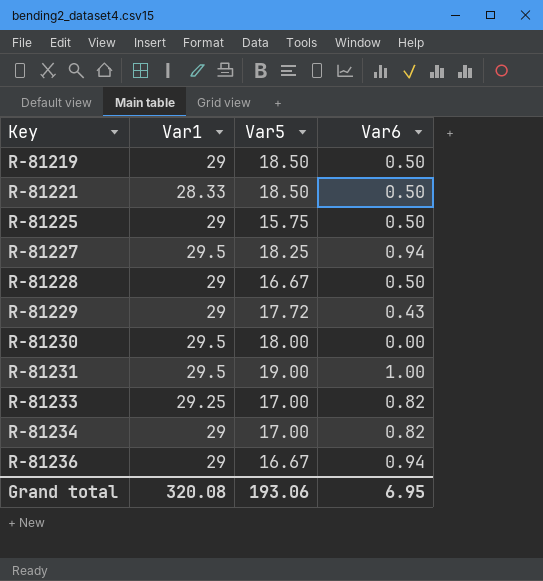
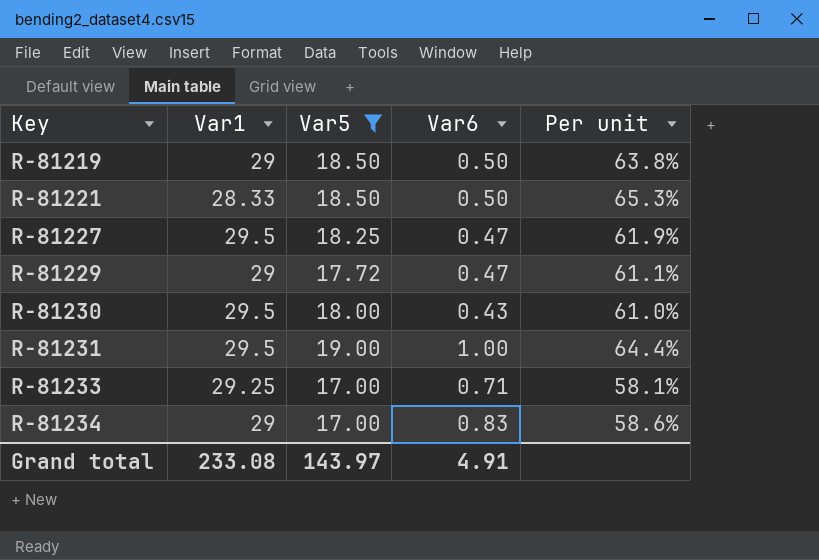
filter: none -> Var5 >= 17.00
column Per unit | formula: none -> [Var5] / [Var1]
R-81227 | Var6: 0.94 -> 0.47
R-81229 | Var6: 0.43 -> 0.47
R-81230 | Var6: 0.00 -> 0.43
R-81233 | Var6: 0.82 -> 0.71
R-81234 | Var6: 0.82 -> 0.83
Grand total | Var1: 320.08 -> 233.08
Grand total | Var5: 193.06 -> 143.97
Grand total | Var6: 6.95 -> 4.91

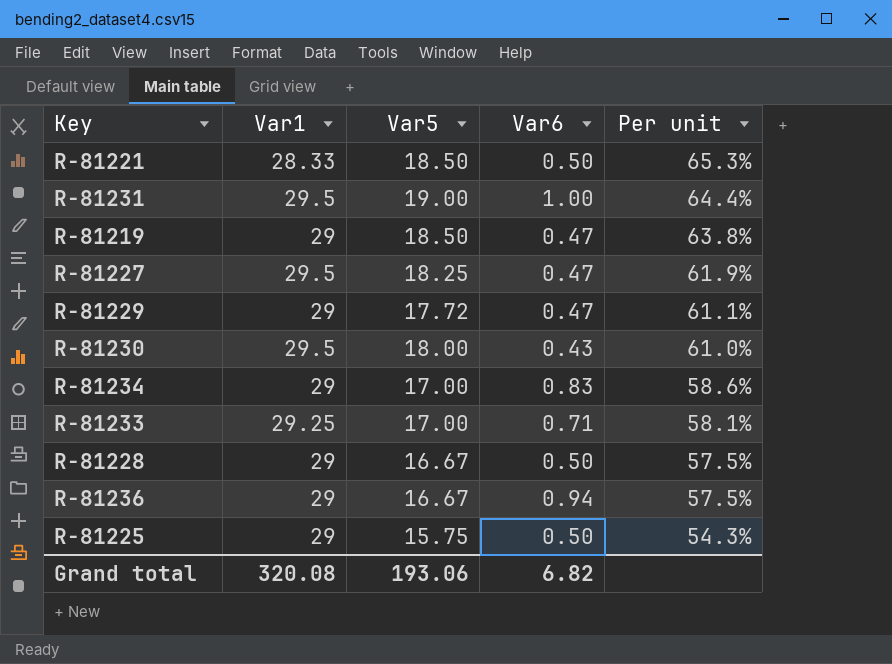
filter: Var5 >= 17.00 -> none
row order: Key ascending -> Per unit descending
R-81219 | Var6: 0.50 -> 0.47
Grand total | Var1: 233.08 -> 320.08
Grand total | Var5: 143.97 -> 193.06
Grand total | Var6: 4.91 -> 6.82

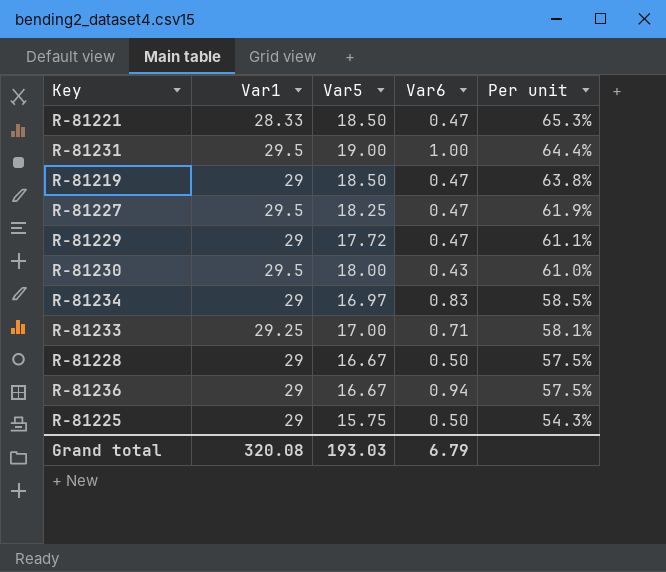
R-81221 | Var6: 0.50 -> 0.47
R-81234 | Var5: 17.00 -> 16.97
R-81234 | Per unit: 58.6% -> 58.5%
Grand total | Var5: 193.06 -> 193.03
Grand total | Var6: 6.82 -> 6.79

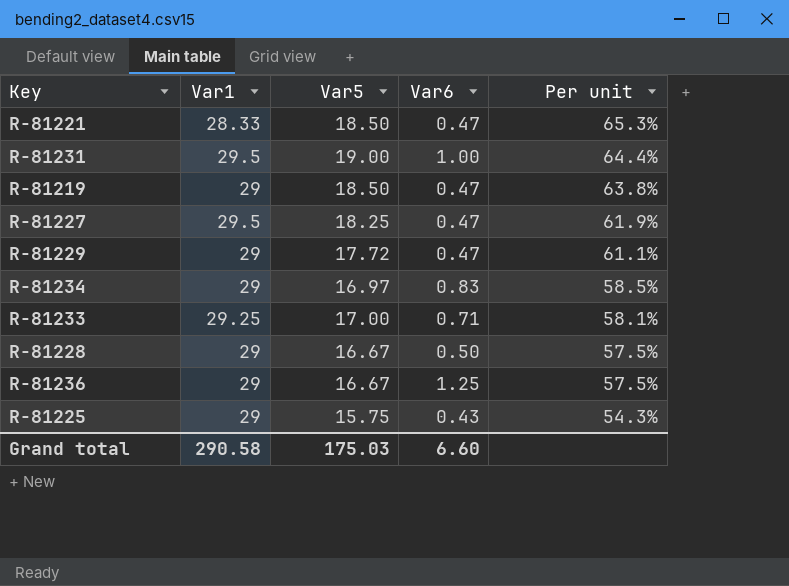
row R-81230: 29.5 | 18.00 | 0.43 | 61.0% -> none
R-81236 | Var6: 0.94 -> 1.25
R-81225 | Var6: 0.50 -> 0.43
Grand total | Var1: 320.08 -> 290.58
Grand total | Var5: 193.03 -> 175.03
Grand total | Var6: 6.79 -> 6.60

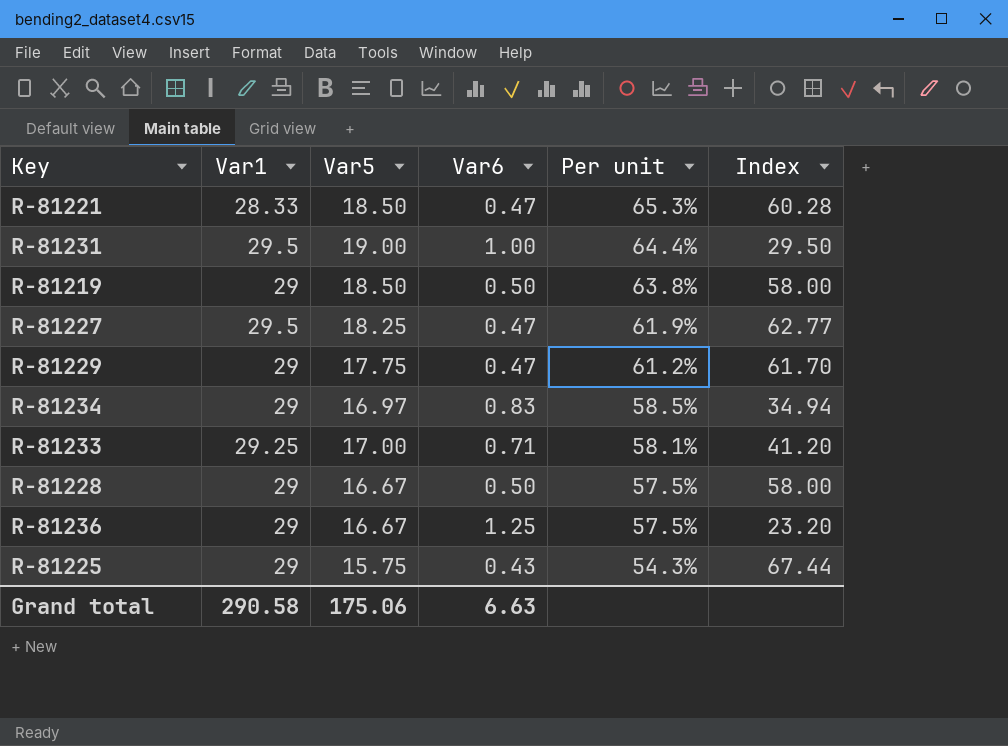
column Index | formula: none -> [Var1] / [Var6]
R-81219 | Var6: 0.47 -> 0.50
R-81229 | Var5: 17.72 -> 17.75
R-81229 | Per unit: 61.1% -> 61.2%
Grand total | Var5: 175.03 -> 175.06
Grand total | Var6: 6.60 -> 6.63

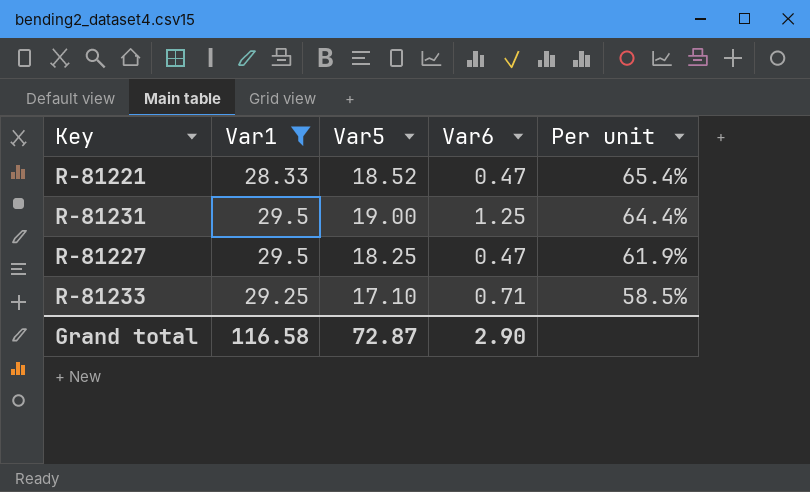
filter: none -> Var1 != 29
column Index | formula: [Var1] / [Var6] -> none
R-81221 | Var5: 18.50 -> 18.52
R-81221 | Per unit: 65.3% -> 65.4%
R-81231 | Var6: 1.00 -> 1.25
R-81233 | Var5: 17.00 -> 17.10
R-81233 | Per unit: 58.1% -> 58.5%
Grand total | Var1: 290.58 -> 116.58
Grand total | Var5: 175.06 -> 72.87
Grand total | Var6: 6.63 -> 2.90

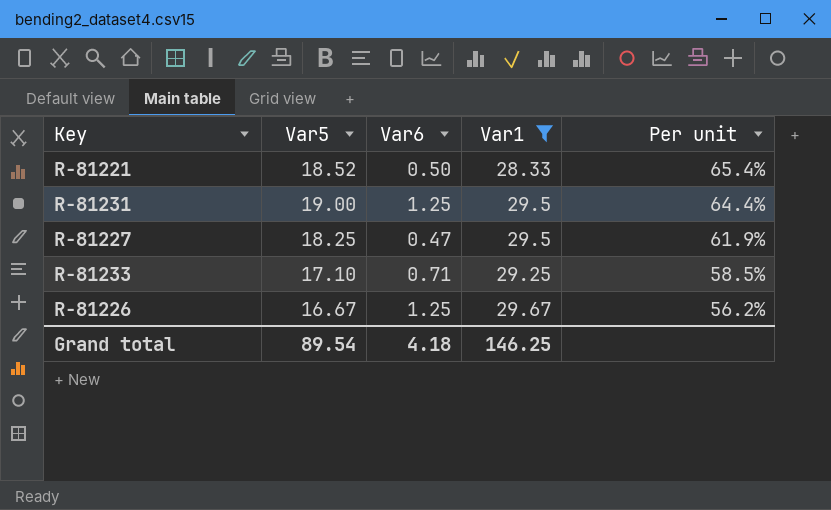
column Var1 | position: 2 -> 4
R-81221 | Var6: 0.47 -> 0.50
row R-81226: none -> 16.67 | 1.25 | 29.67 | 56.2%
Grand total | Var5: 72.87 -> 89.54
Grand total | Var6: 2.90 -> 4.18
Grand total | Var1: 116.58 -> 146.25

